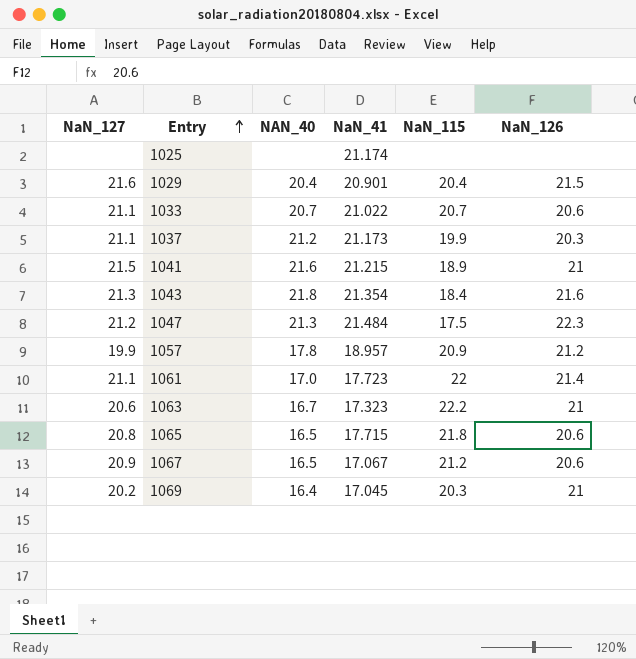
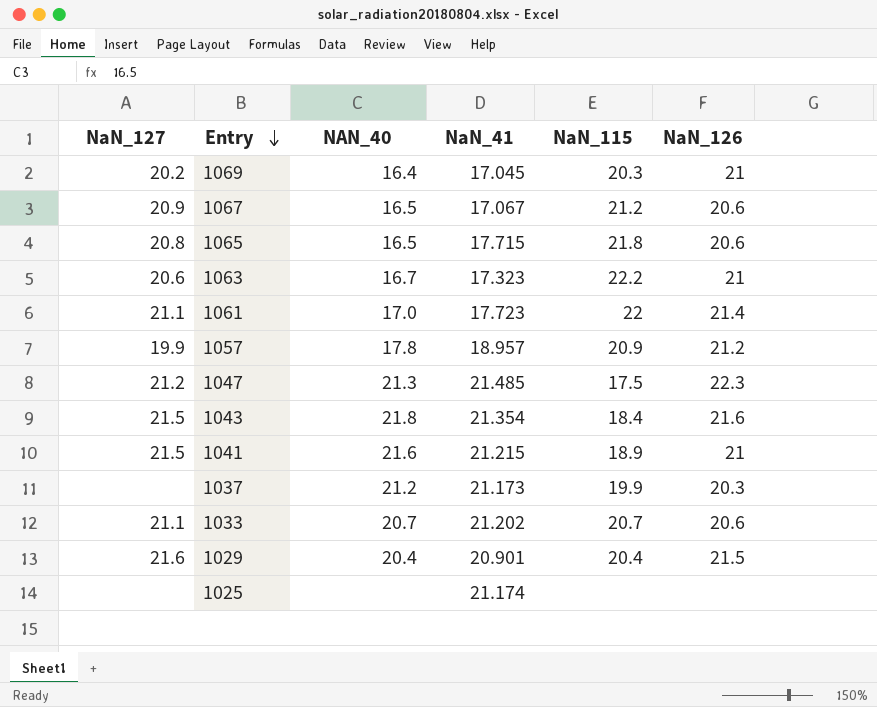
row order: Entry ascending -> Entry descending
1047 | NaN_41: 21.484 -> 21.485
1043 | NaN_127: 21.3 -> 21.5
1037 | NaN_127: 21.1 -> none
1033 | NaN_41: 21.022 -> 21.202

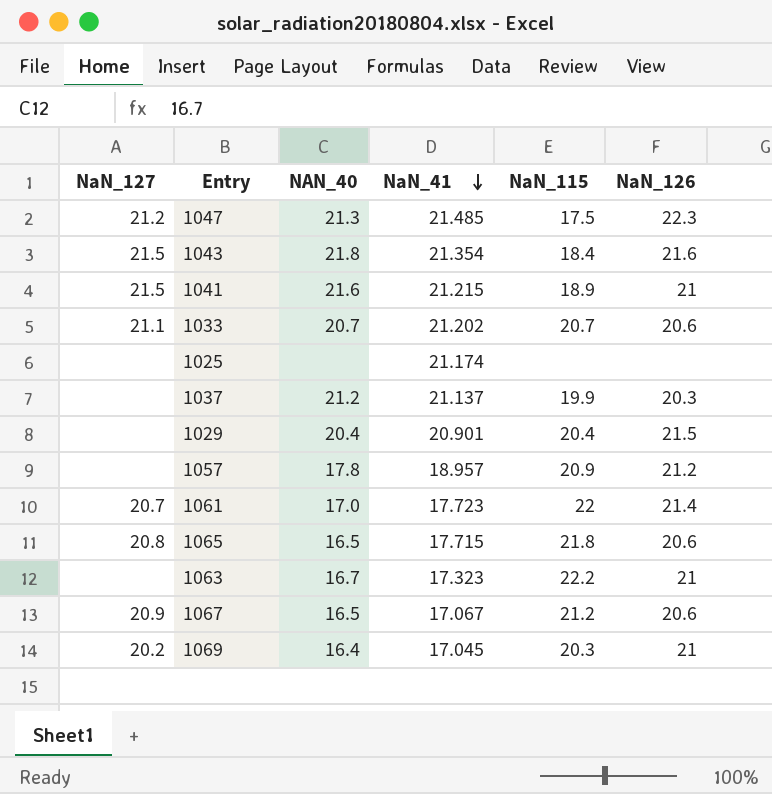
row order: Entry descending -> NaN_41 descending
1037 | NaN_41: 21.173 -> 21.137
1029 | NaN_127: 21.6 -> none
1057 | NaN_127: 19.9 -> none
1061 | NaN_127: 21.1 -> 20.7
1063 | NaN_127: 20.6 -> none

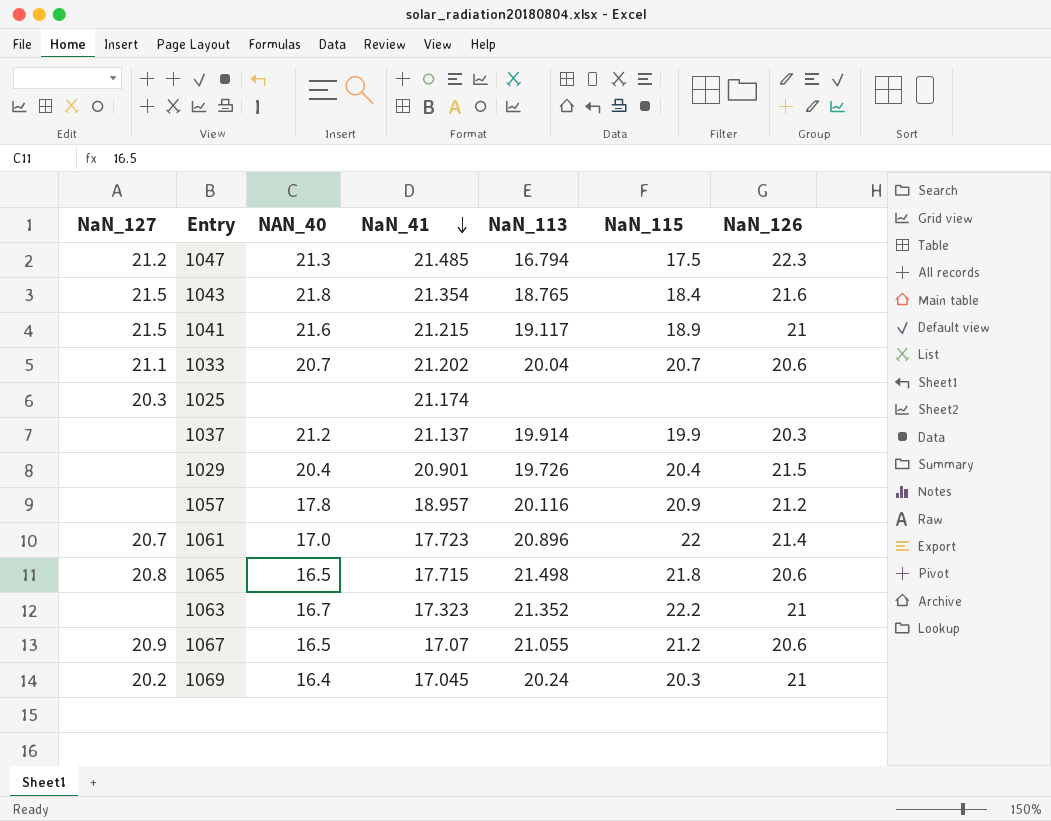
column NaN_113 | position: none -> 5
1025 | NaN_127: none -> 20.3
1067 | NaN_41: 17.067 -> 17.07

